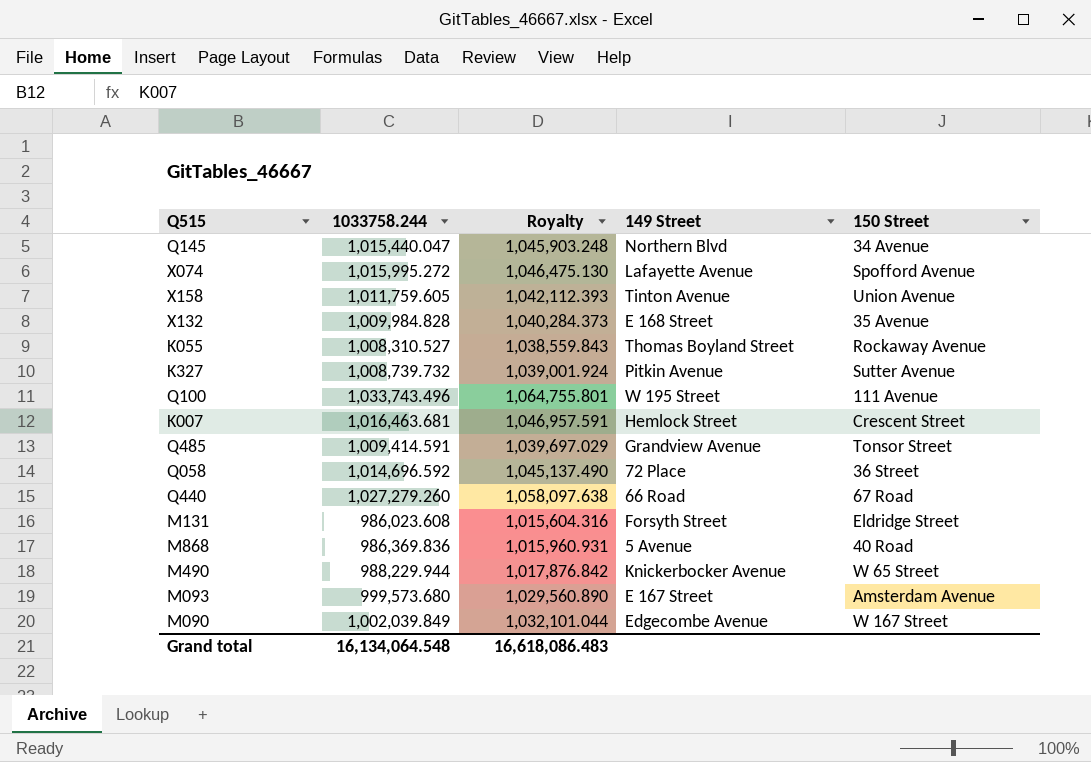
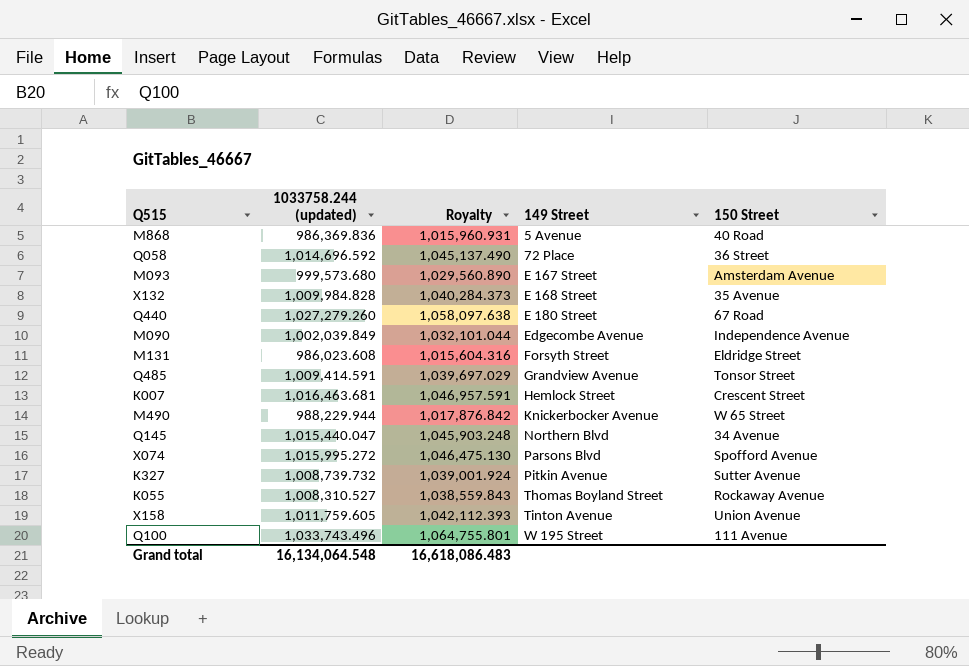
row order: none -> 149 Street ascending
column name: 1033758.244 -> 1033758.244 (updated)
Q440 | 149 Street: 66 Road -> E 180 Street
M090 | 150 Street: W 167 Street -> Independence Avenue
X074 | 149 Street: Lafayette Avenue -> Parsons Blvd

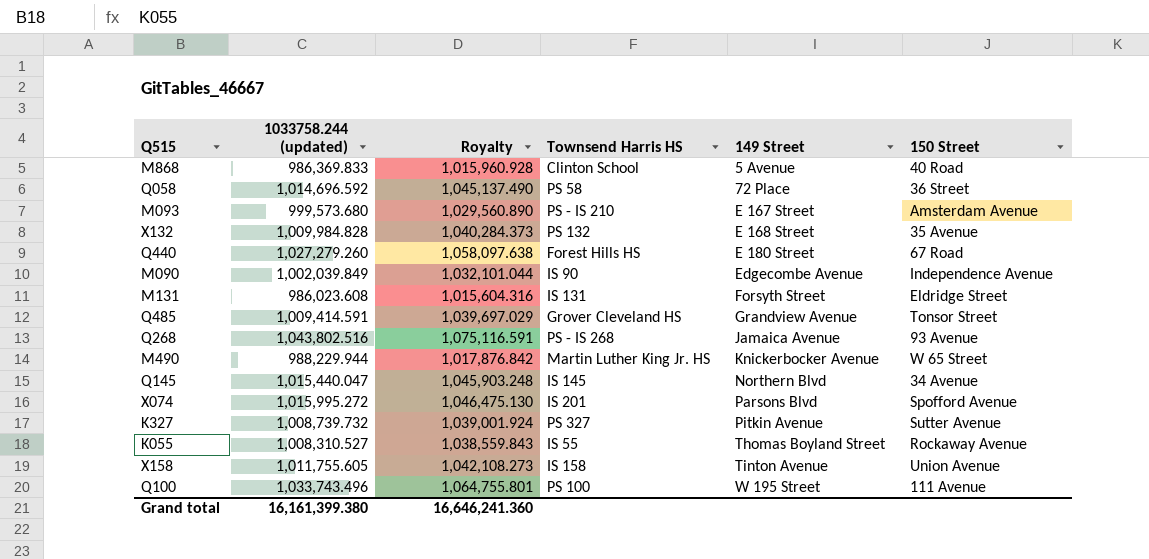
column Townsend Harris HS | position: none -> 4
row K007: 1,016,463.681 | 1,046,957.591 | Hemlock Street | Crescent Street -> none
M868 | 1033758.244 (updated): 986,369.836 -> 986,369.833
M868 | Royalty: 1,015,960.931 -> 1,015,960.928
row Q268: none -> 1,043,802.516 | 1,075,116.591 | PS - IS 268 | Jamaica Avenue | 93 Avenue
X158 | 1033758.244 (updated): 1,011,759.605 -> 1,011,755.605
X158 | Royalty: 1,042,112.393 -> 1,042,108.273
Grand total | 1033758.244 (updated): 16,134,064.548 -> 16,161,399.380
Grand total | Royalty: 16,618,086.483 -> 16,646,241.360

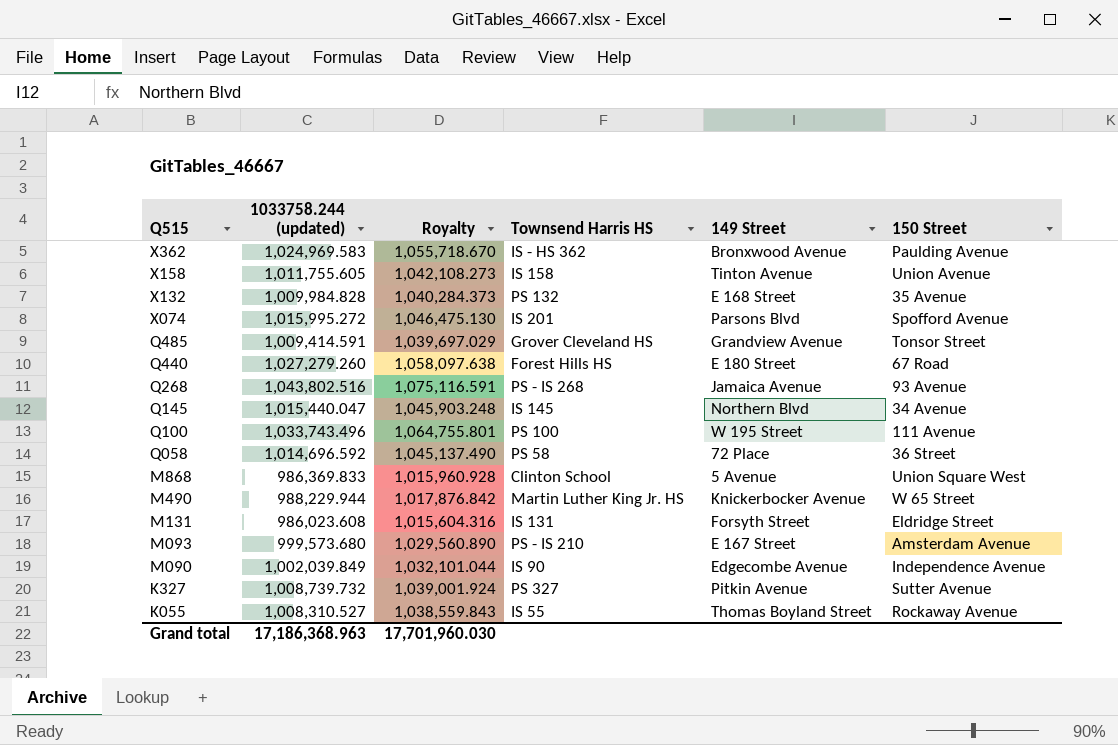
row order: 149 Street ascending -> Q515 descending
row X362: none -> 1,024,969.583 | 1,055,718.670 | IS - HS 362 | Bronxwood Avenue | Paulding Avenue
M868 | 150 Street: 40 Road -> Union Square West
Grand total | 1033758.244 (updated): 16,161,399.380 -> 17,186,368.963
Grand total | Royalty: 16,646,241.360 -> 17,701,960.030

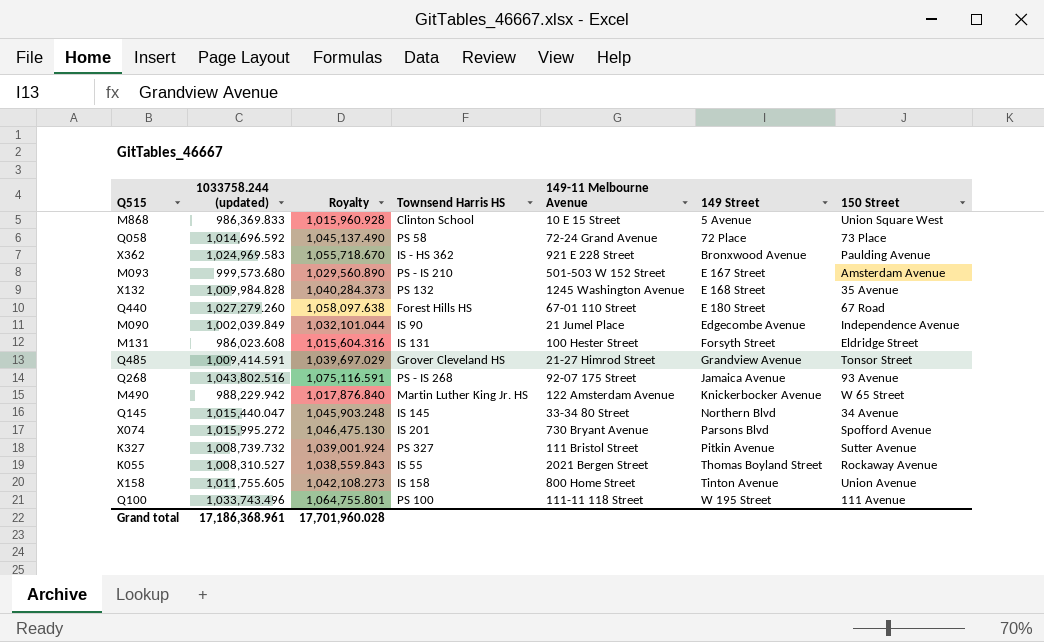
row order: Q515 descending -> 149 Street ascending
column 149-11 Melbourne Avenue | position: none -> 5
Q058 | 150 Street: 36 Street -> 73 Place
M490 | 1033758.244 (updated): 988,229.944 -> 988,229.942
M490 | Royalty: 1,017,876.842 -> 1,017,876.840
Grand total | 1033758.244 (updated): 17,186,368.963 -> 17,186,368.961
Grand total | Royalty: 17,701,960.030 -> 17,701,960.028

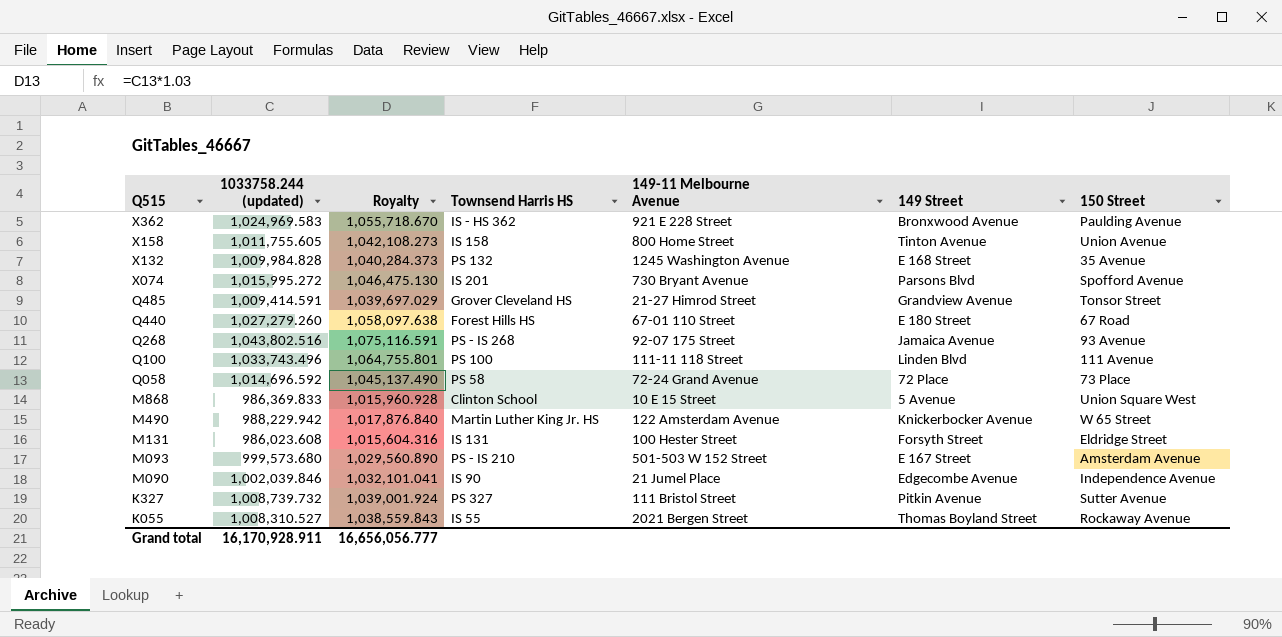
row order: 149 Street ascending -> Q515 descending
row Q145: 1,015,440.047 | 1,045,903.248 | IS 145 | 33-34 80 Street | Northern Blvd | 34 Avenue -> none
Q100 | 149 Street: W 195 Street -> Linden Blvd
M090 | 1033758.244 (updated): 1,002,039.849 -> 1,002,039.846
M090 | Royalty: 1,032,101.044 -> 1,032,101.041
Grand total | 1033758.244 (updated): 17,186,368.961 -> 16,170,928.911
Grand total | Royalty: 17,701,960.028 -> 16,656,056.777

